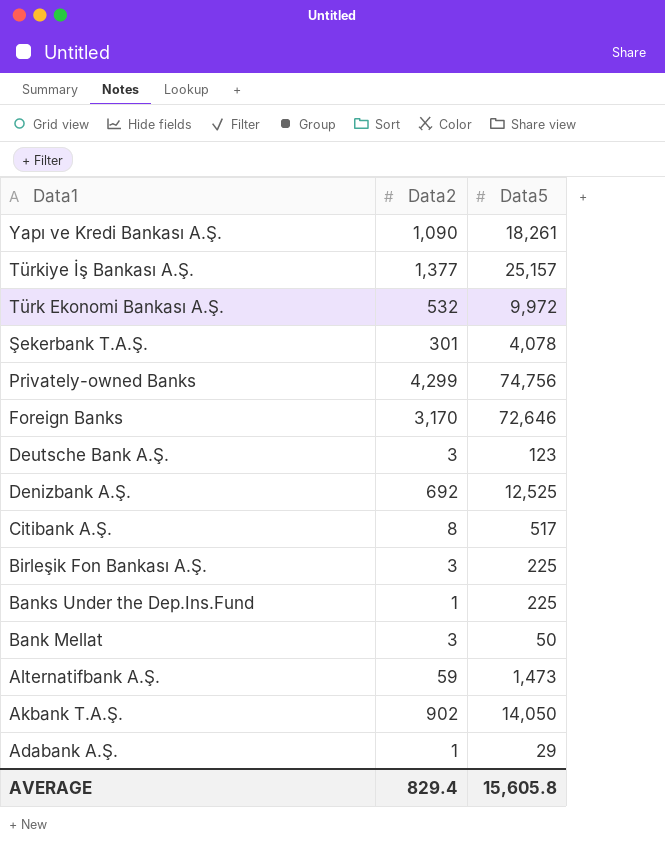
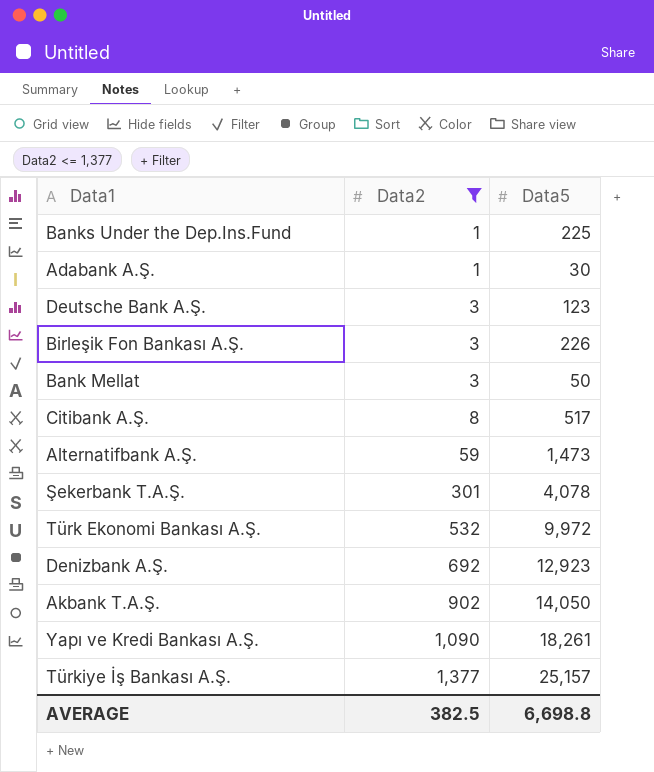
filter: none -> Data2 <= 1,377
row order: Data1 descending -> Data2 ascending
Adabank A.Ş. | Data5: 29 -> 30
Birleşik Fon Bankası A.Ş. | Data5: 225 -> 226
Denizbank A.Ş. | Data5: 12,525 -> 12,923
AVERAGE | Data2: 829.4 -> 382.5
AVERAGE | Data5: 15,605.8 -> 6,698.8

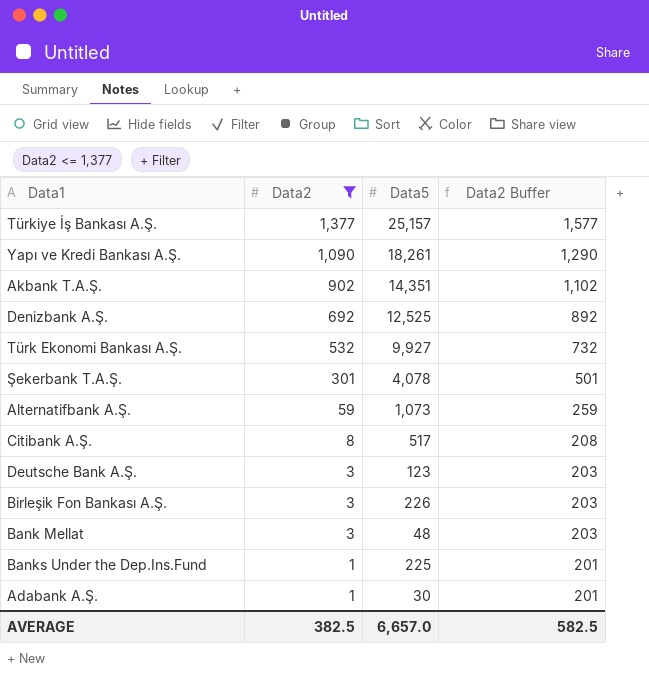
row order: Data2 ascending -> Data2 descending
column Data2 Buffer | formula: none -> [Data2] + 200
Akbank T.A.Ş. | Data5: 14,050 -> 14,351
Denizbank A.Ş. | Data5: 12,923 -> 12,525
Türk Ekonomi Bankası A.Ş. | Data5: 9,972 -> 9,927
Alternatifbank A.Ş. | Data5: 1,473 -> 1,073
Bank Mellat | Data5: 50 -> 48
AVERAGE | Data5: 6,698.8 -> 6,657.0

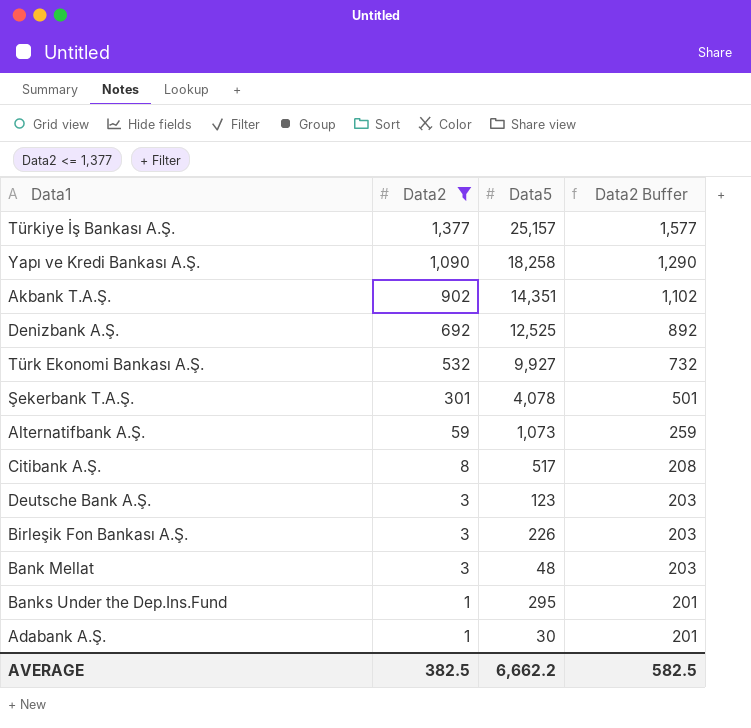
Yapı ve Kredi Bankası A.Ş. | Data5: 18,261 -> 18,258
Banks Under the Dep.Ins.Fund | Data5: 225 -> 295
AVERAGE | Data5: 6,657.0 -> 6,662.2

